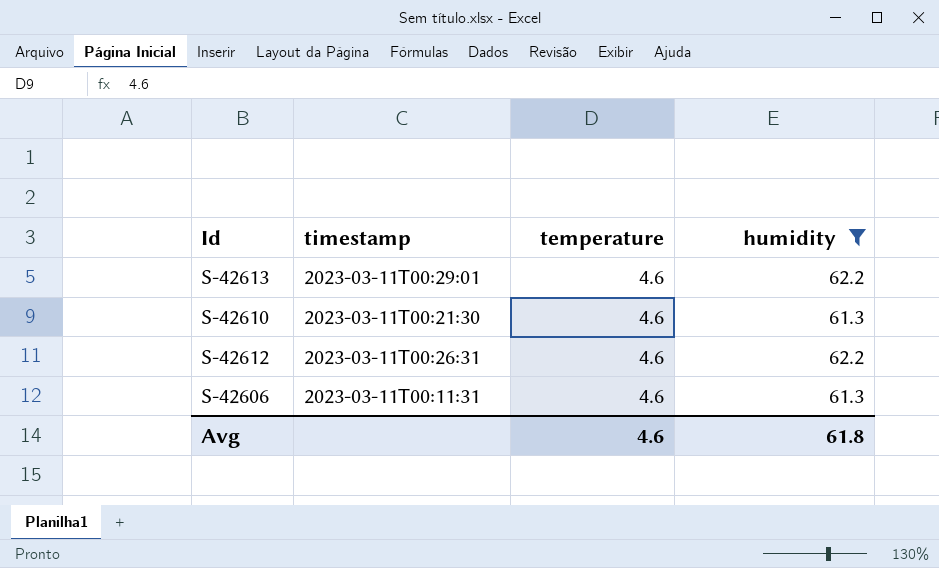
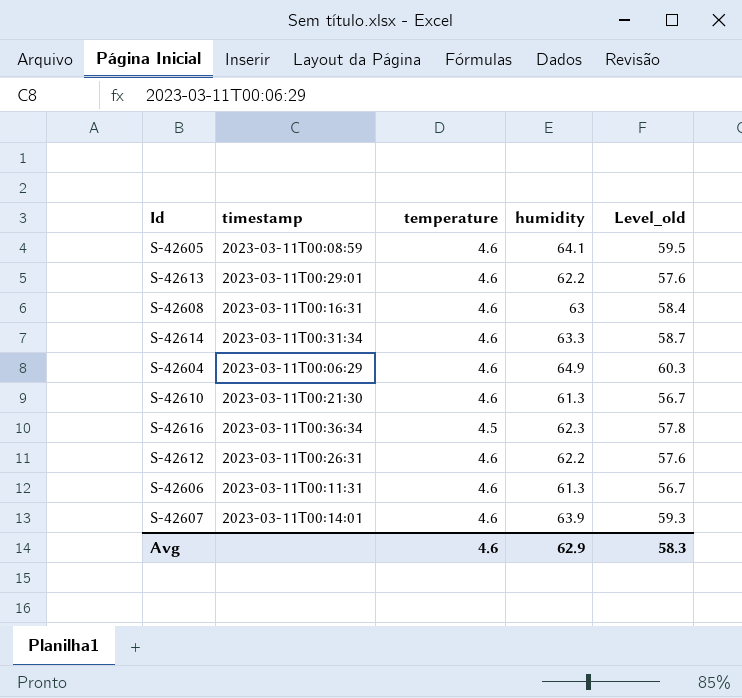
filter: humidity <= 62.2 -> none
column Level_old | formula: none -> [humidity] - [temperature]
Avg | humidity: 61.8 -> 62.9

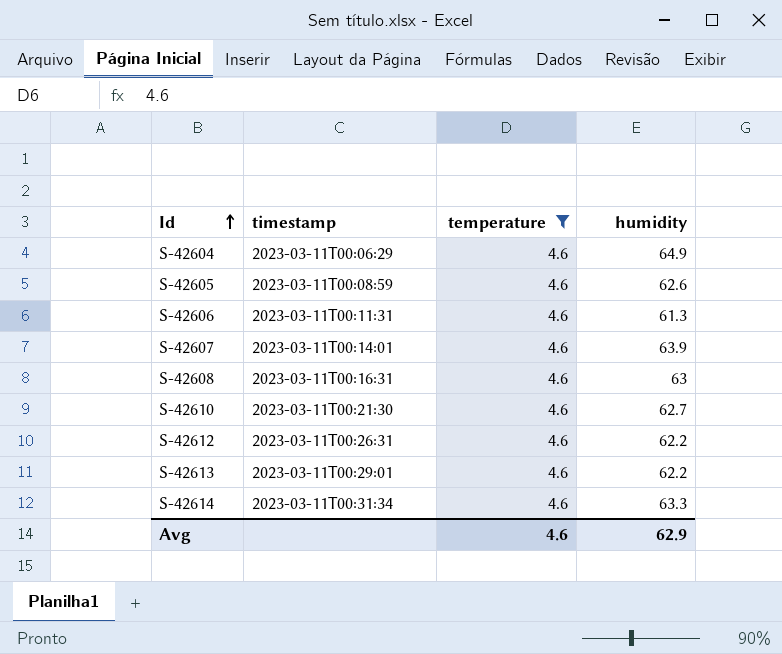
filter: none -> temperature = 4.6
row order: none -> Id ascending
column Level_old | formula: [humidity] - [temperature] -> none
S-42605 | humidity: 64.1 -> 62.6
S-42610 | humidity: 61.3 -> 62.7

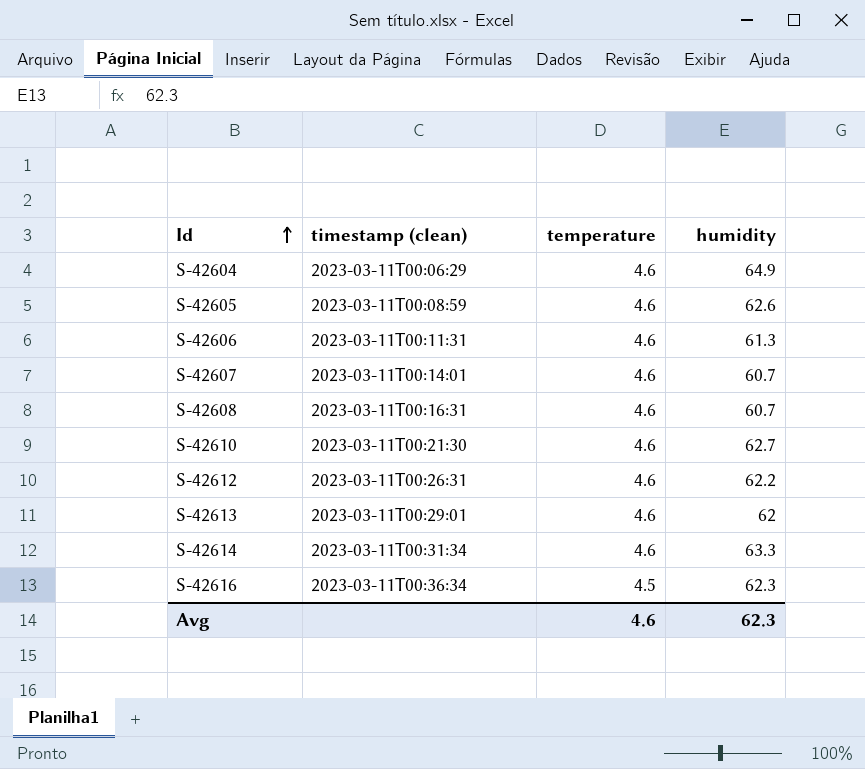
filter: temperature = 4.6 -> none
column name: timestamp -> timestamp (clean)
S-42607 | humidity: 63.9 -> 60.7
S-42608 | humidity: 63 -> 60.7
S-42613 | humidity: 62.2 -> 62
Avg | humidity: 62.9 -> 62.3

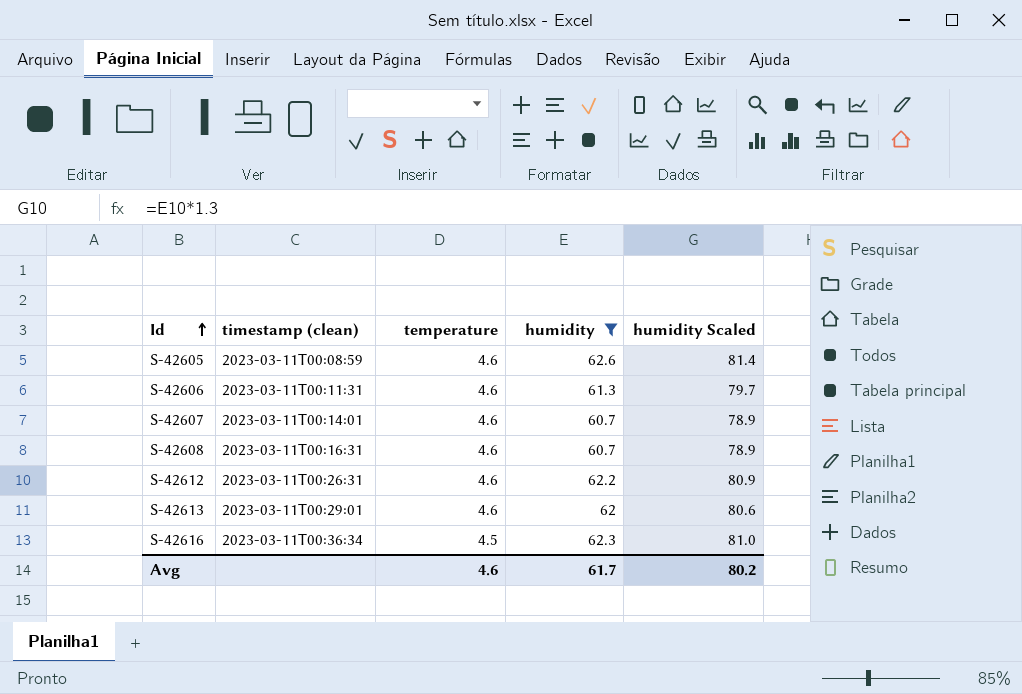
filter: none -> humidity <= 62.6
column humidity Scaled | formula: none -> [humidity] * 1.3
Avg | humidity: 62.3 -> 61.7

